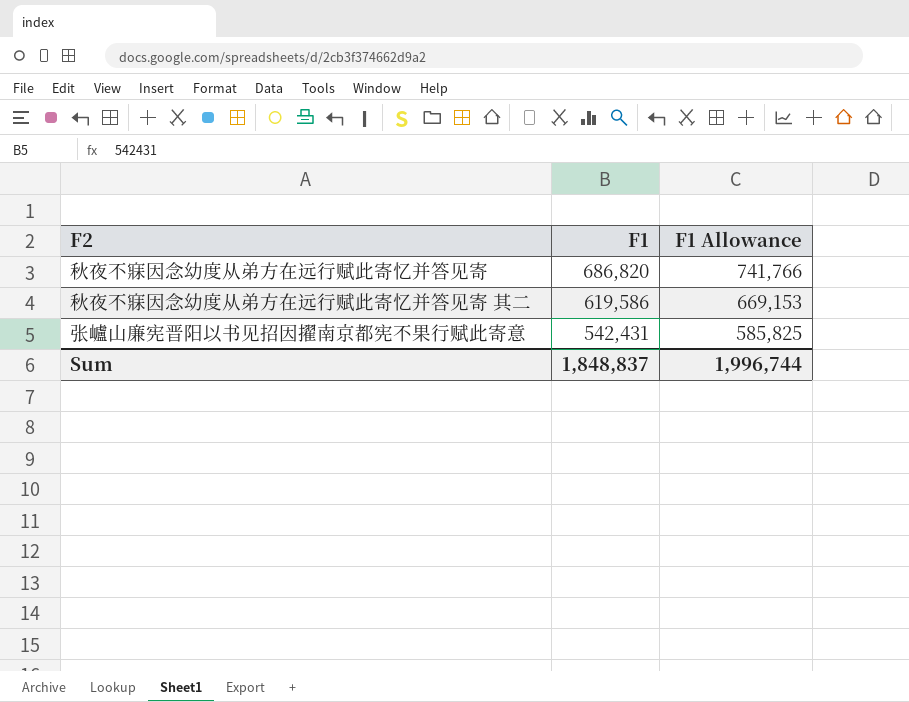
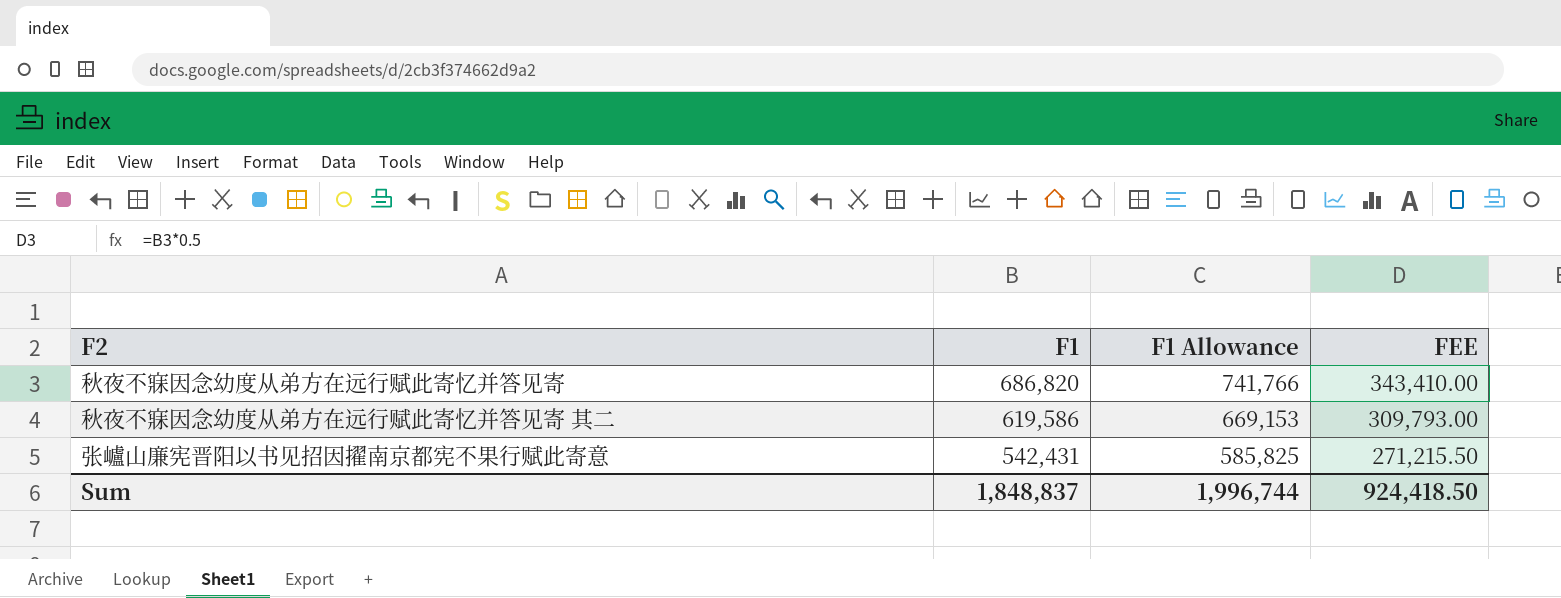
column FEE | formula: none -> [F1] * 0.5

